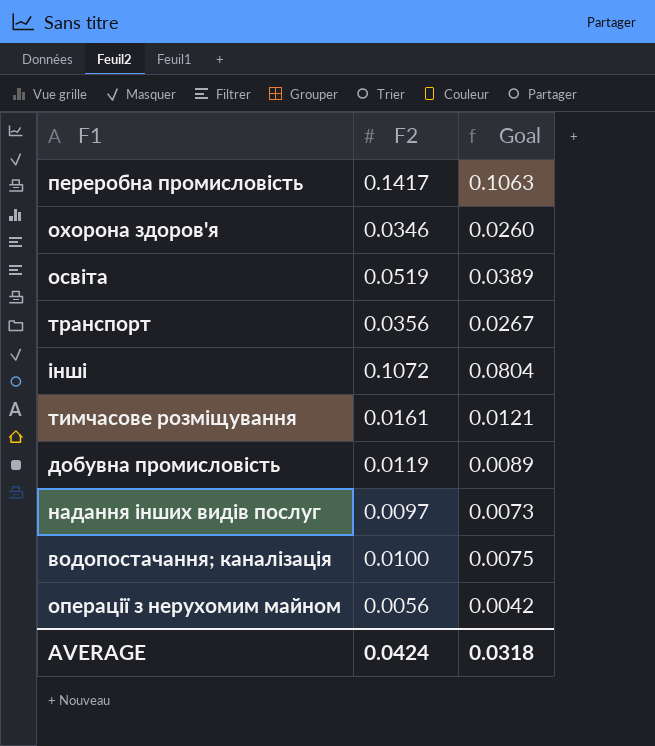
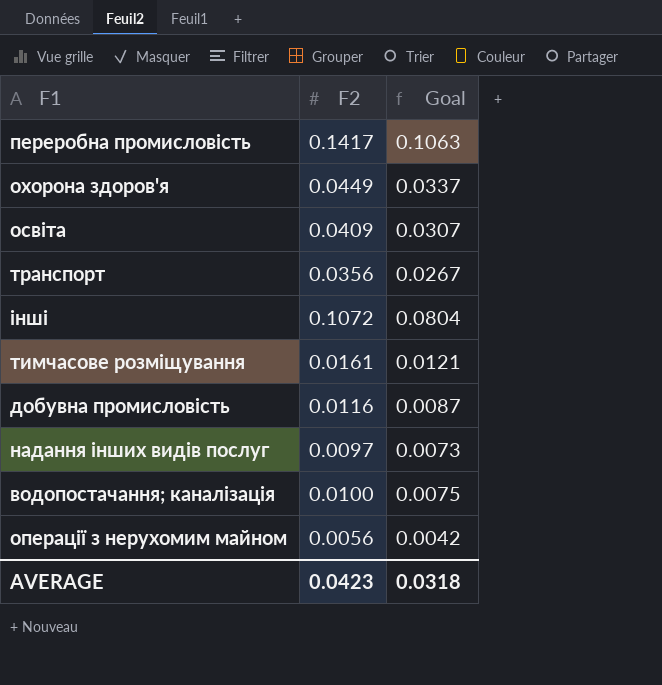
охорона здоров'я | F2: 0.0346 -> 0.0449
охорона здоров'я | Goal: 0.0260 -> 0.0337
освіта | F2: 0.0519 -> 0.0409
освіта | Goal: 0.0389 -> 0.0307
добувна промисловість | F2: 0.0119 -> 0.0116
добувна промисловість | Goal: 0.0089 -> 0.0087
AVERAGE | F2: 0.0424 -> 0.0423

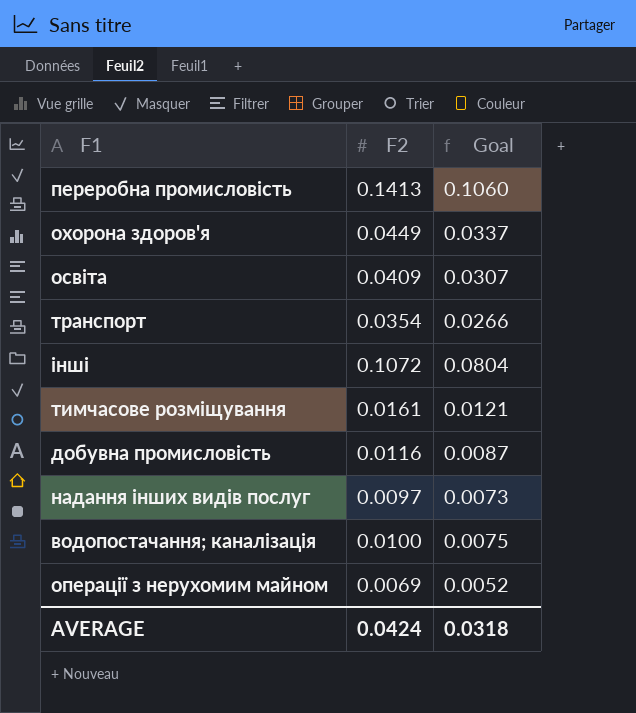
переробна промисловість | F2: 0.1417 -> 0.1413
переробна промисловість | Goal: 0.1063 -> 0.1060
транспорт | F2: 0.0356 -> 0.0354
транспорт | Goal: 0.0267 -> 0.0266
операції з нерухомим майном | F2: 0.0056 -> 0.0069
операції з нерухомим майном | Goal: 0.0042 -> 0.0052
AVERAGE | F2: 0.0423 -> 0.0424

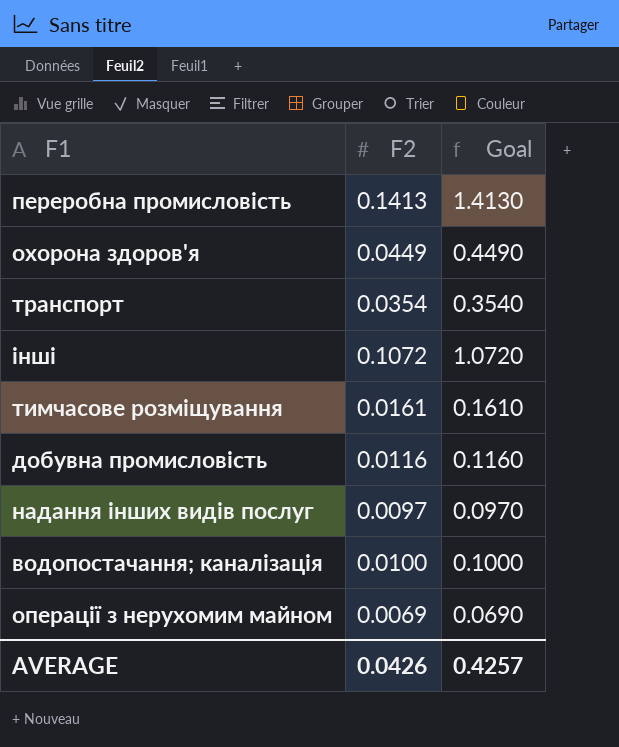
column Goal | formula: [F2] * 0.75 -> [F2] * 10
row освіта: 0.0409 | 0.0307 -> none
AVERAGE | F2: 0.0424 -> 0.0426
AVERAGE | Goal: 0.0318 -> 0.4257

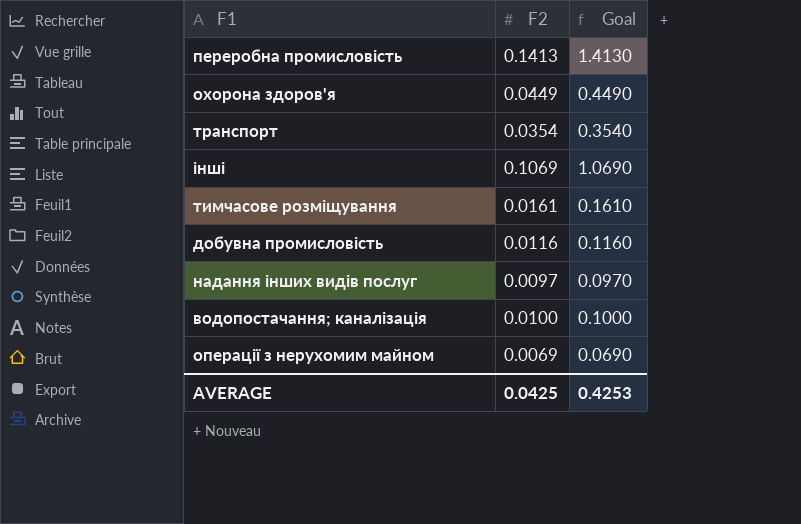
інші | F2: 0.1072 -> 0.1069
інші | Goal: 1.0720 -> 1.0690
AVERAGE | F2: 0.0426 -> 0.0425
AVERAGE | Goal: 0.4257 -> 0.4253

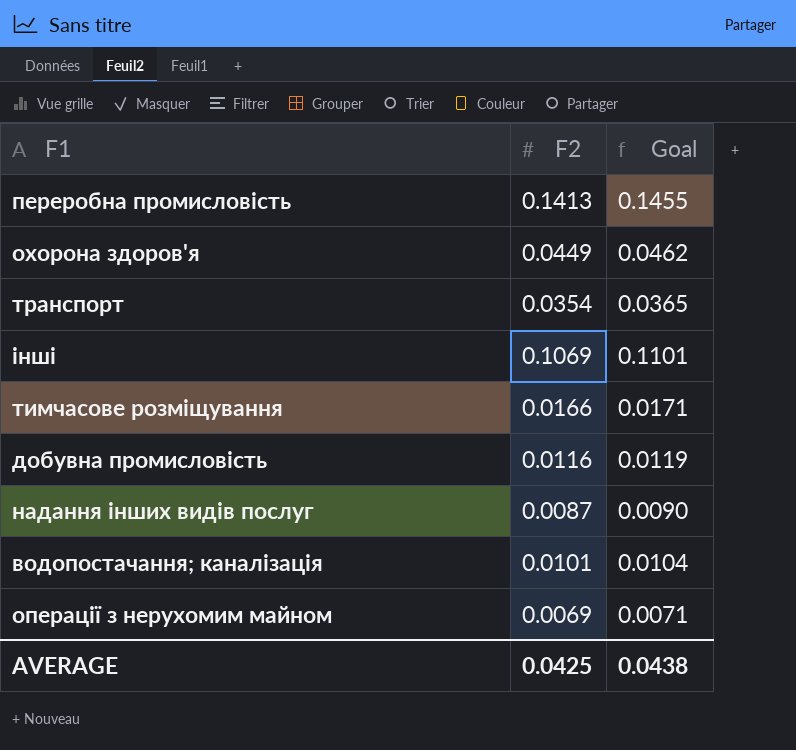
column Goal | formula: [F2] * 10 -> [F2] * 1.03
тимчасове розміщування | F2: 0.0161 -> 0.0166
надання інших видів послуг | F2: 0.0097 -> 0.0087
водопостачання; каналізація | F2: 0.0100 -> 0.0101
AVERAGE | Goal: 0.4253 -> 0.0438

